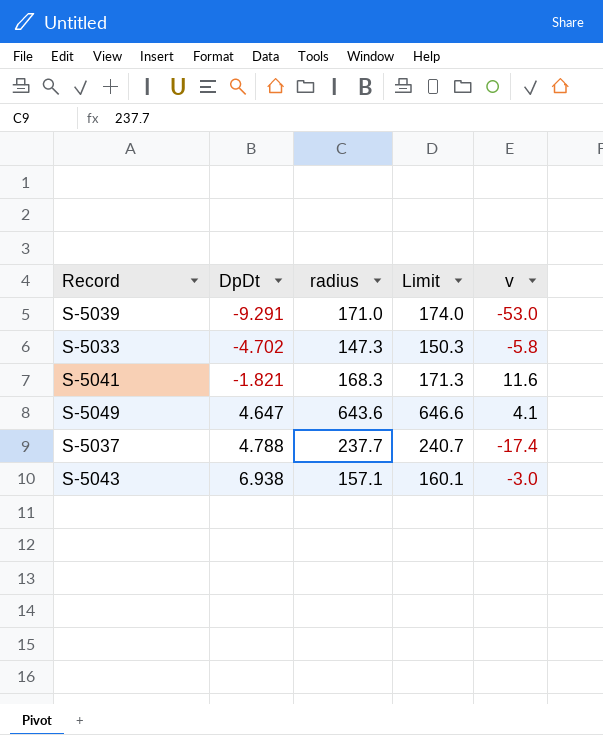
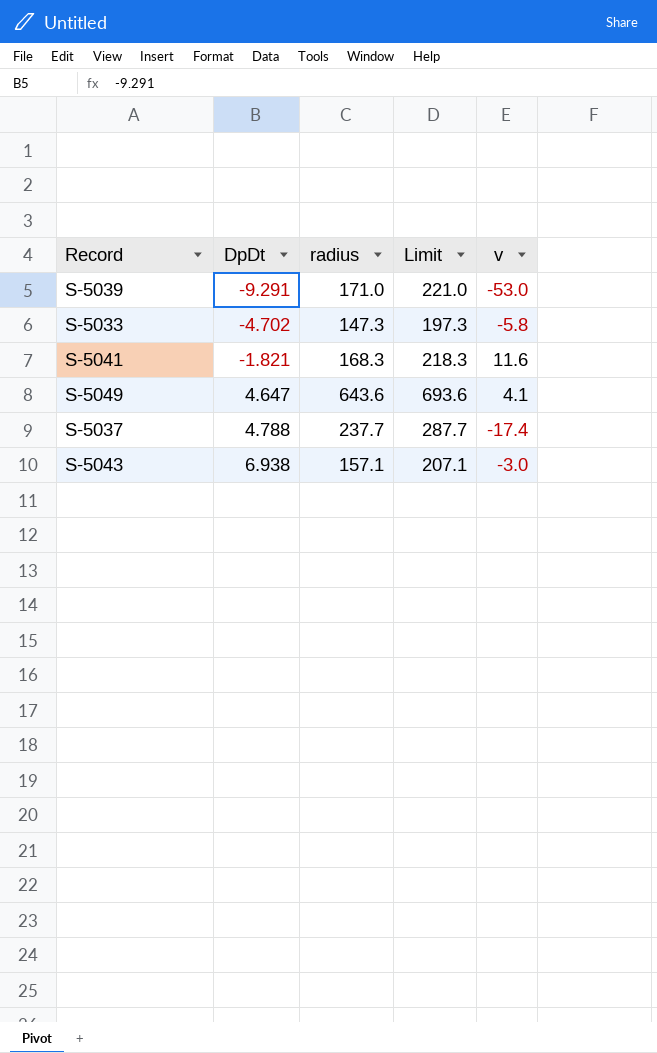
column Limit | formula: [radius] + 3 -> [radius] + 50

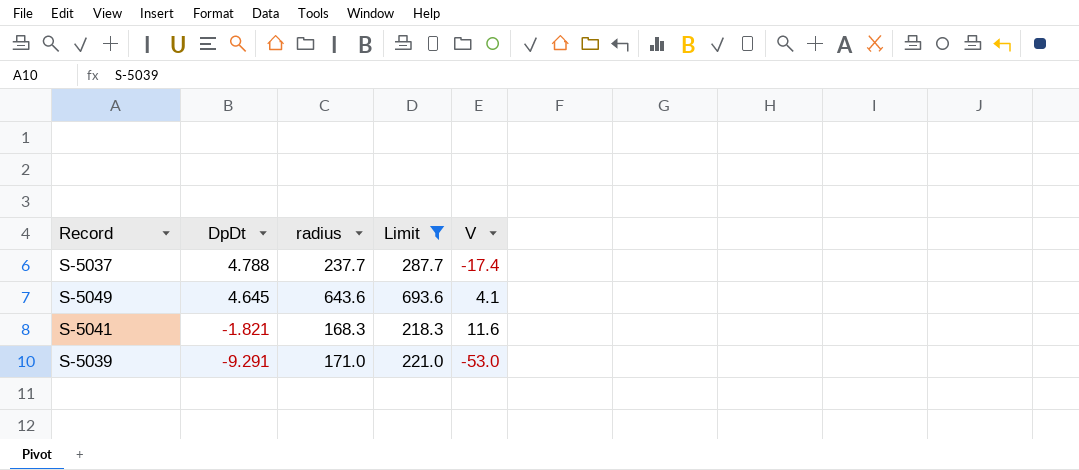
filter: none -> Limit >= 218.3
row order: DpDt ascending -> DpDt descending
column name: v -> V
S-5049 | DpDt: 4.647 -> 4.645

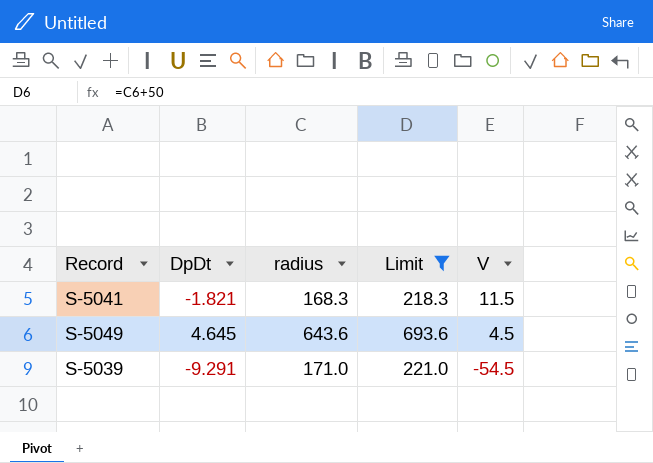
row order: DpDt descending -> V descending
row S-5037: 4.788 | 237.7 | 287.7 | -17.4 -> none
S-5041 | V: 11.6 -> 11.5
S-5049 | V: 4.1 -> 4.5
S-5039 | V: -53.0 -> -54.5

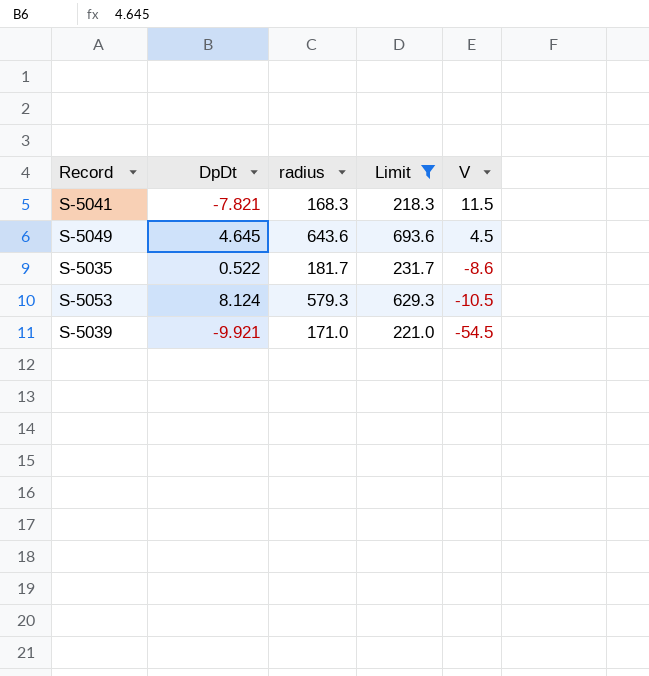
S-5041 | DpDt: -1.821 -> -7.821
row S-5035: none -> 0.522 | 181.7 | 231.7 | -8.6
row S-5053: none -> 8.124 | 579.3 | 629.3 | -10.5
S-5039 | DpDt: -9.291 -> -9.921

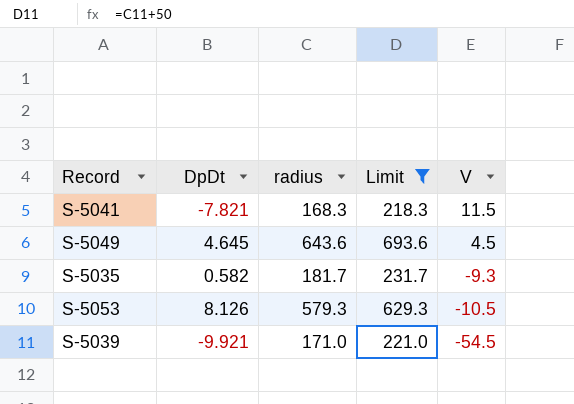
S-5035 | DpDt: 0.522 -> 0.582
S-5035 | V: -8.6 -> -9.3
S-5053 | DpDt: 8.124 -> 8.126

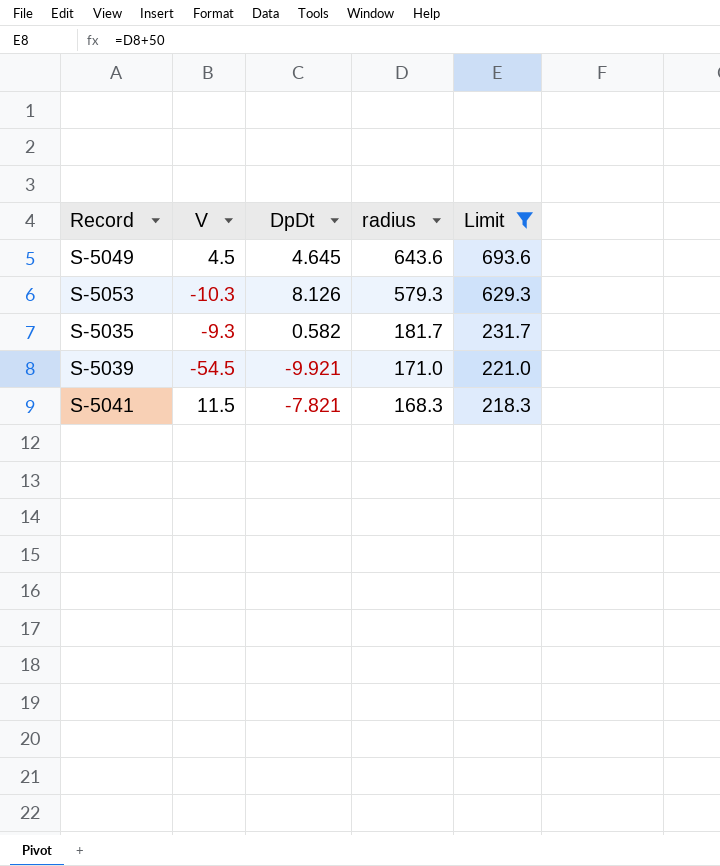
row order: V descending -> radius descending
column V | position: 5 -> 2
S-5053 | V: -10.5 -> -10.3

